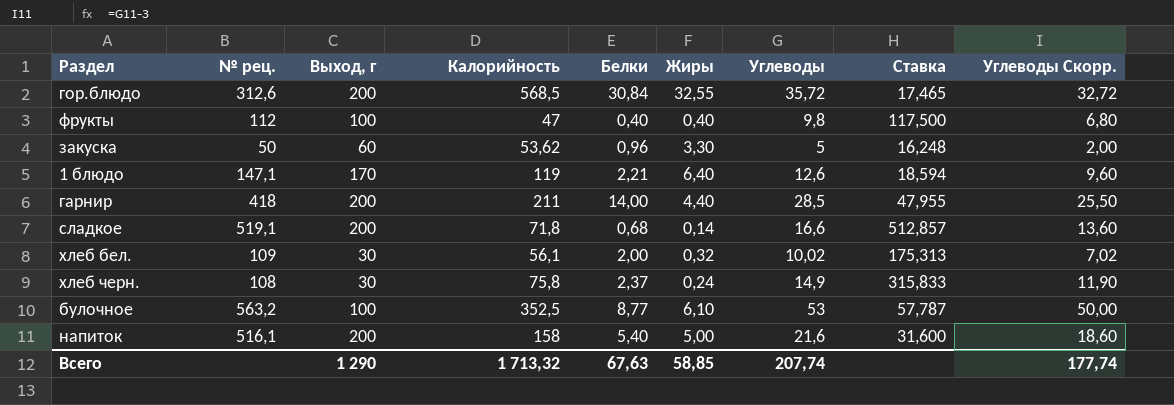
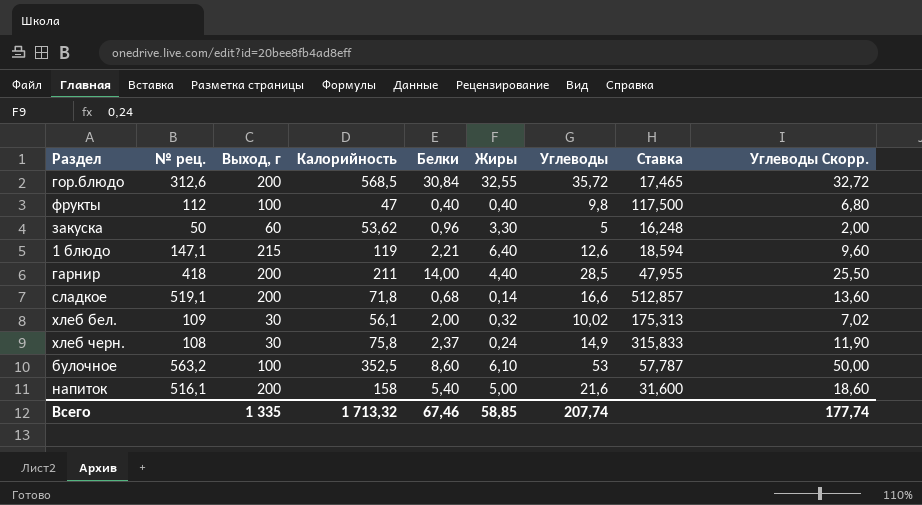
1 блюдо | Выход, г: 170 -> 215
булочное | Белки: 8,77 -> 8,60
Всего | Выход, г: 1 290 -> 1 335
Всего | Белки: 67,63 -> 67,46

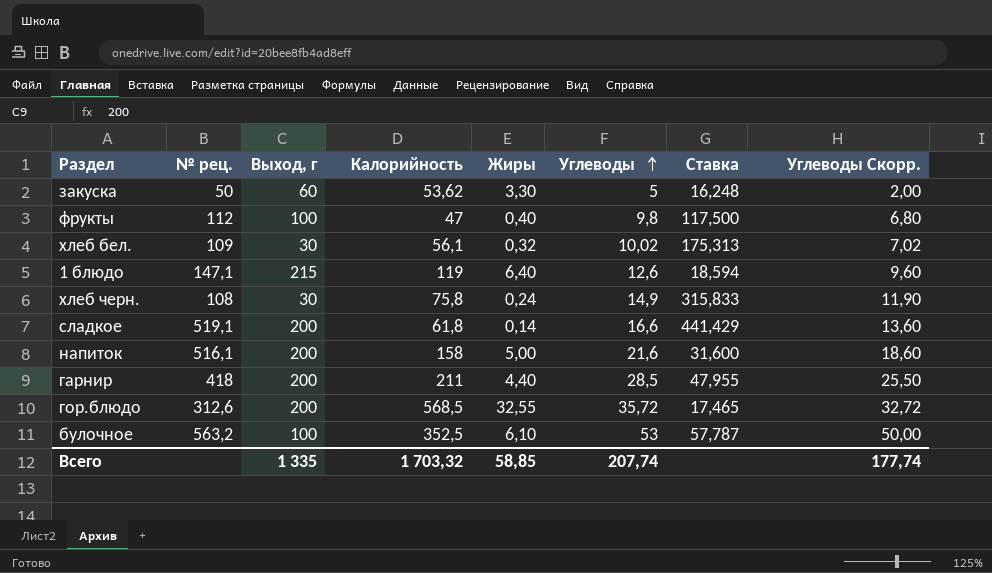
row order: none -> Углеводы ascending
column Белки | position: 5 -> none
сладкое | Калорийность: 71,8 -> 61,8
сладкое | Ставка: 512,857 -> 441,429
Всего | Калорийность: 1 713,32 -> 1 703,32

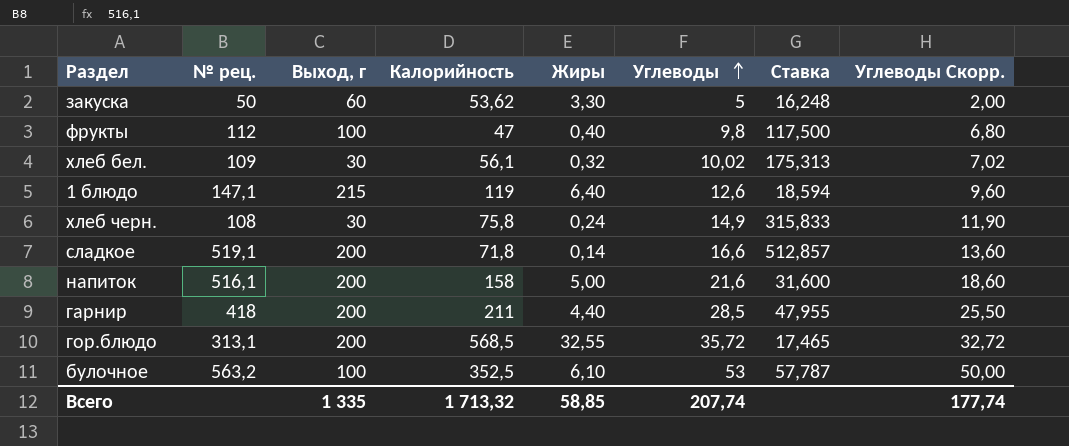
сладкое | Калорийность: 61,8 -> 71,8
сладкое | Ставка: 441,429 -> 512,857
гор.блюдо | № рец.: 312,6 -> 313,1
Всего | Калорийность: 1 703,32 -> 1 713,32

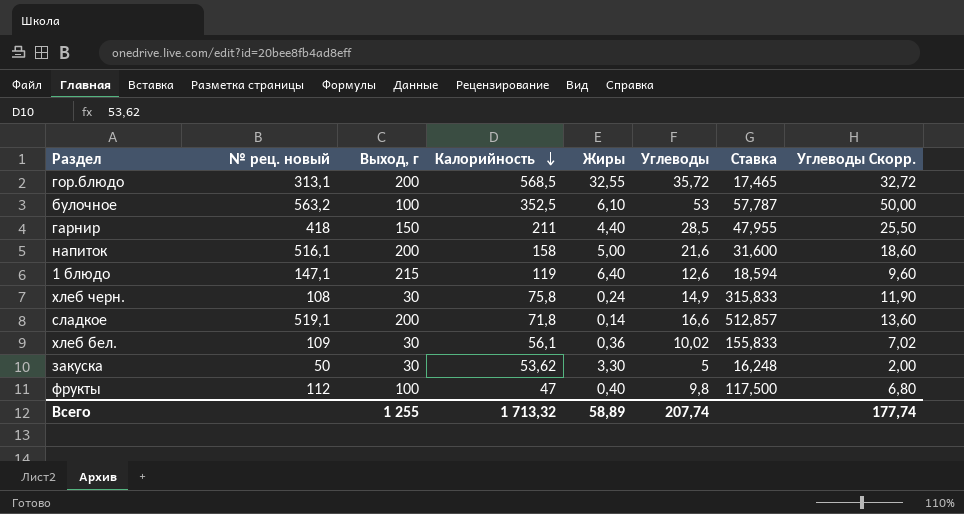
row order: Углеводы ascending -> Калорийность descending
column name: № рец. -> № рец. новый
гарнир | Выход, г: 200 -> 150
хлеб бел. | Жиры: 0,32 -> 0,36
хлеб бел. | Ставка: 175,313 -> 155,833
закуска | Выход, г: 60 -> 30
Всего | Выход, г: 1 335 -> 1 255
Всего | Жиры: 58,85 -> 58,89

